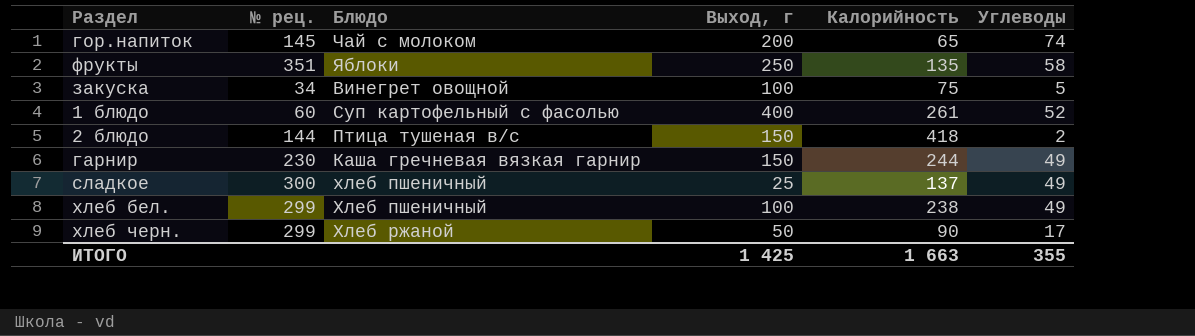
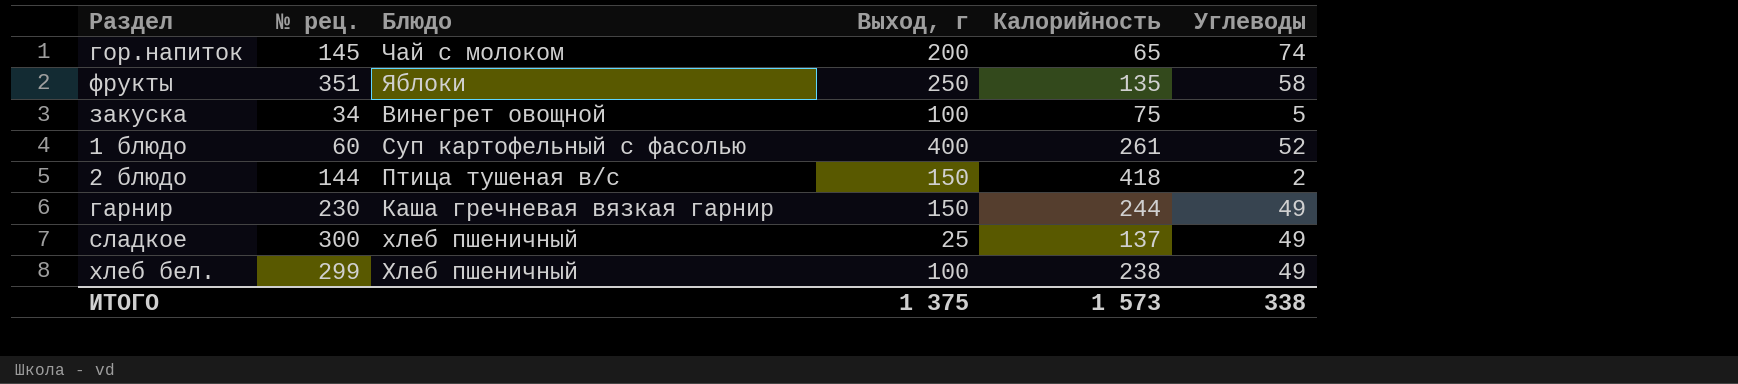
row хлеб черн.: 299 | Хлеб ржаной | 50 | 90 | 17 -> none
ИТОГО | Выход, г: 1 425 -> 1 375
ИТОГО | Калорийность: 1 663 -> 1 573
ИТОГО | Углеводы: 355 -> 338

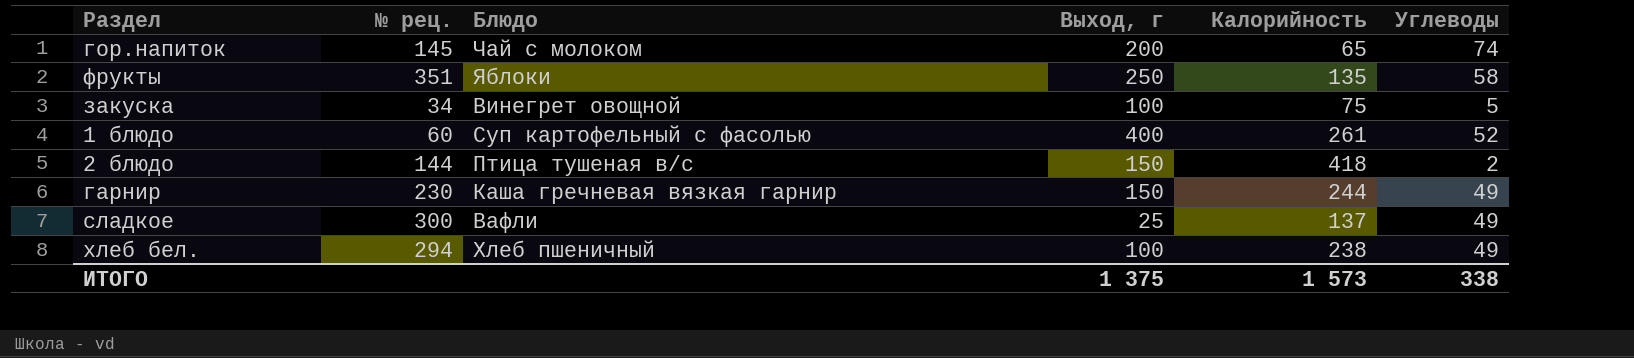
сладкое | Блюдо: хлеб пшеничный -> Вафли
хлеб бел. | № рец.: 299 -> 294

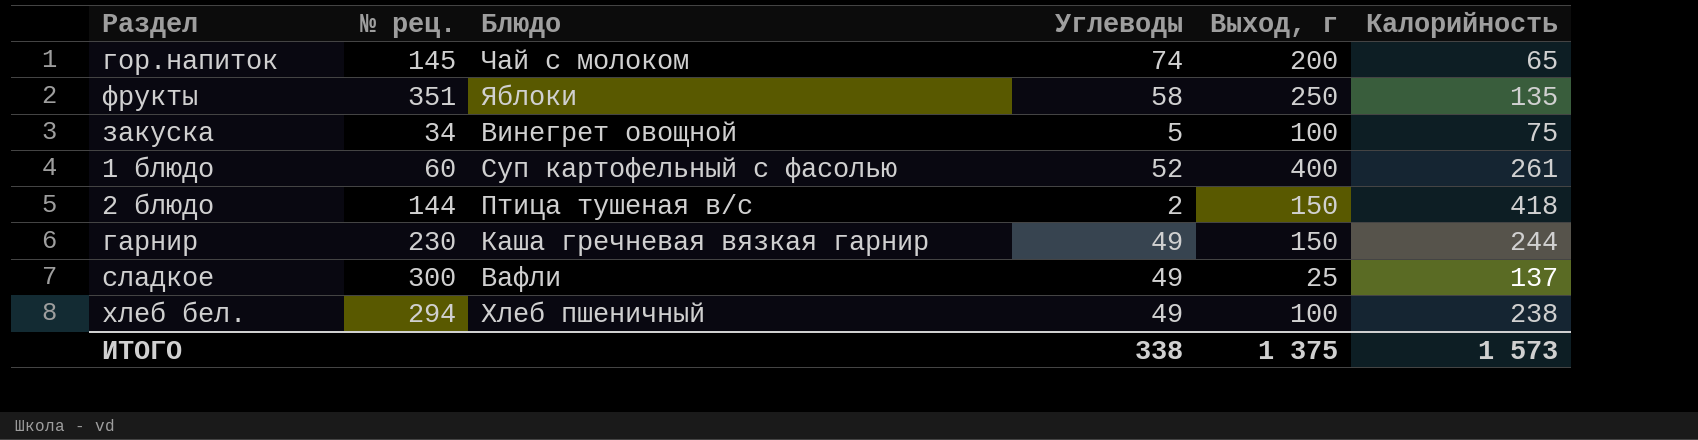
column Углеводы | position: 6 -> 4

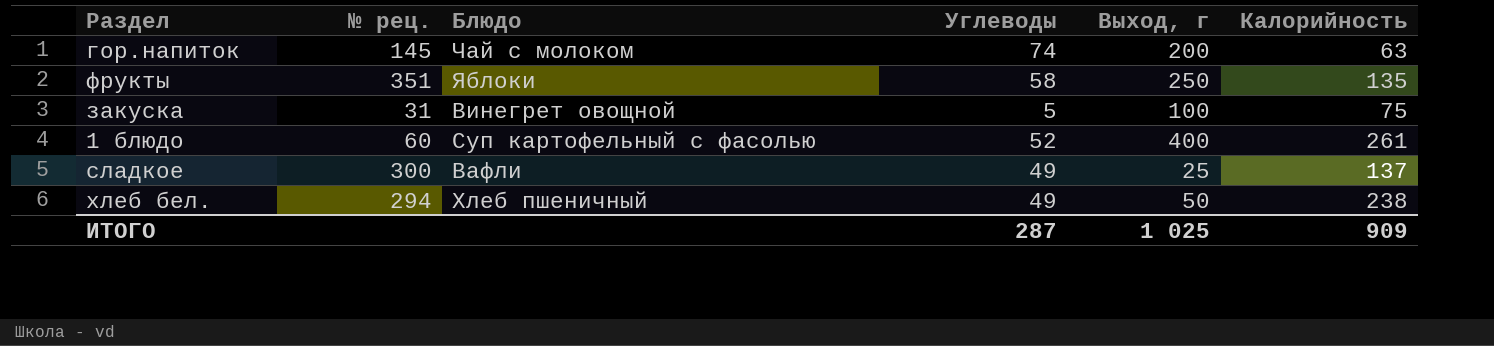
row 2 блюдо: 144 | Птица тушеная в/с | 2 | 150 | 418 -> none
row гарнир: 230 | Каша гречневая вязкая гарнир | 49 | 150 | 244 -> none
гор.напиток | Калорийность: 65 -> 63
закуска | № рец.: 34 -> 31
хлеб бел. | Выход, г: 100 -> 50
ИТОГО | Углеводы: 338 -> 287
ИТОГО | Выход, г: 1 375 -> 1 025
ИТОГО | Калорийность: 1 573 -> 909

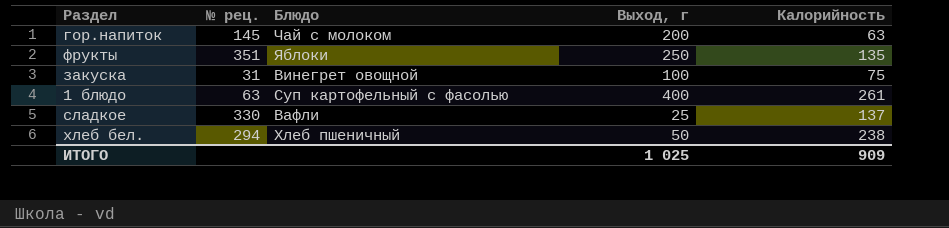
column Углеводы | position: 4 -> none
1 блюдо | № рец.: 60 -> 63
сладкое | № рец.: 300 -> 330

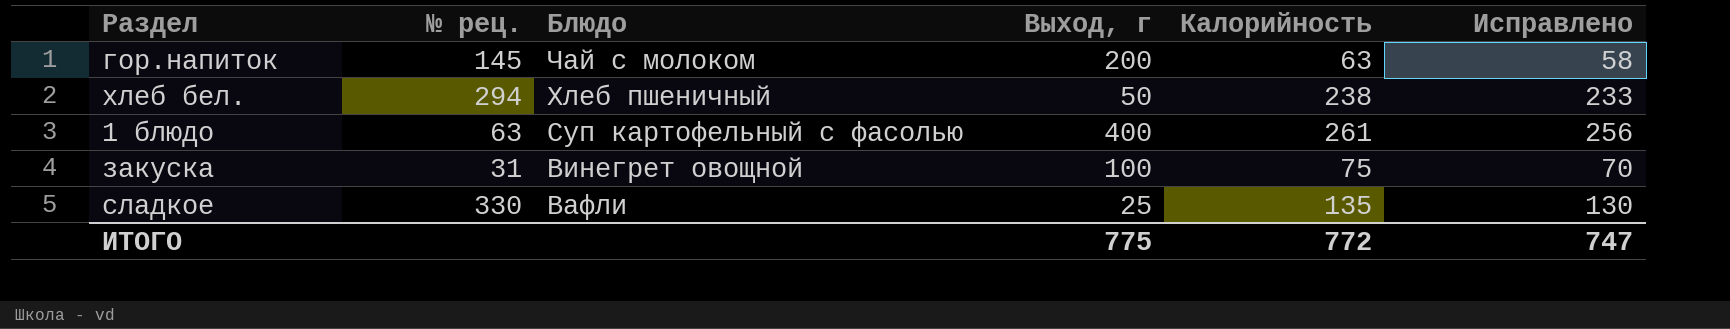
row order: none -> Блюдо descending
column Исправлено | formula: none -> [Калорийность] - 5
row фрукты: 351 | Яблоки | 250 | 135 -> none
сладкое | Калорийность: 137 -> 135
ИТОГО | Выход, г: 1 025 -> 775
ИТОГО | Калорийность: 909 -> 772

